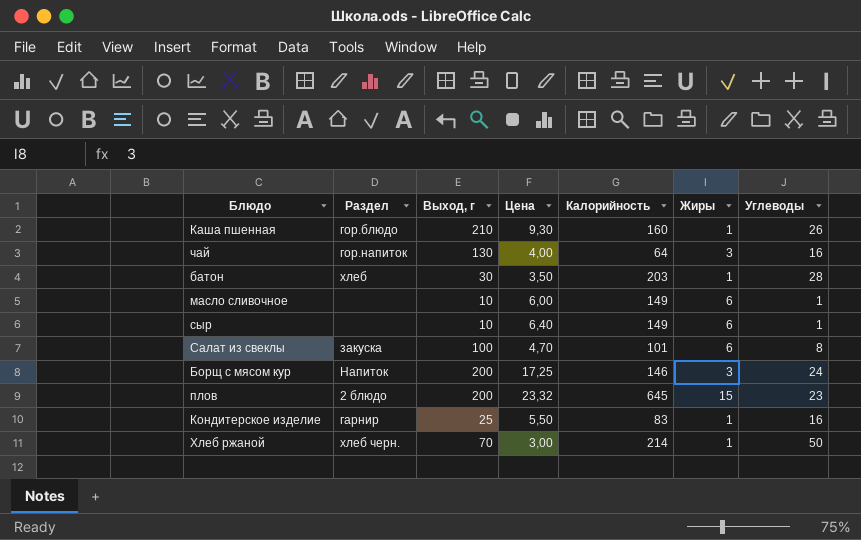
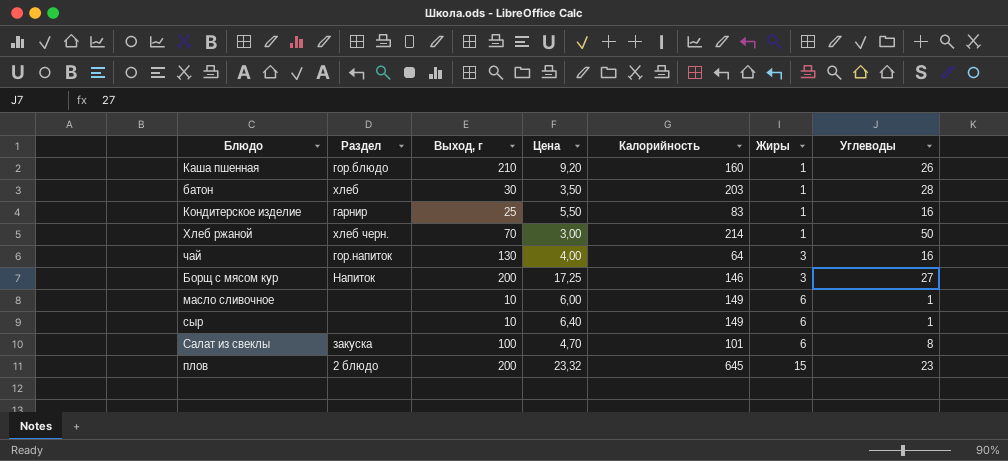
row order: none -> Жиры ascending
Каша пшенная | Цена: 9,30 -> 9,20
Борщ с мясом кур | Углеводы: 24 -> 27

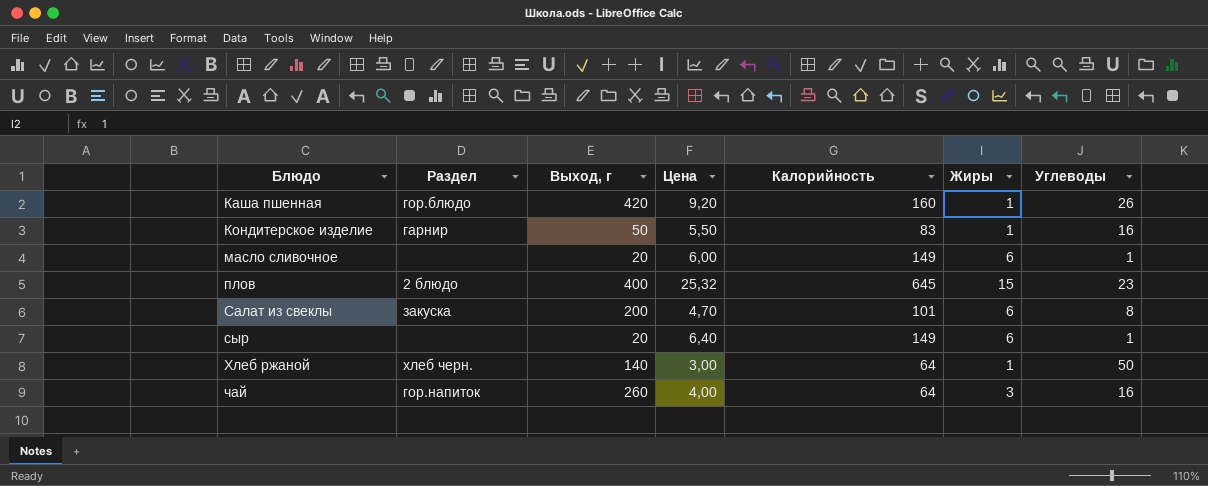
row order: Жиры ascending -> Блюдо ascending
row батон: хлеб | 30 | 3,50 | 203 | 1 | 28 -> none
row Борщ с мясом кур: Напиток | 200 | 17,25 | 146 | 3 | 27 -> none
Каша пшенная | Выход, г: 210 -> 420
Кондитерское изделие | Выход, г: 25 -> 50
масло сливочное | Выход, г: 10 -> 20
плов | Выход, г: 200 -> 400
плов | Цена: 23,32 -> 25,32
Салат из свеклы | Выход, г: 100 -> 200
сыр | Выход, г: 10 -> 20
Хлеб ржаной | Выход, г: 70 -> 140
Хлеб ржаной | Калорийность: 214 -> 64
чай | Выход, г: 130 -> 260

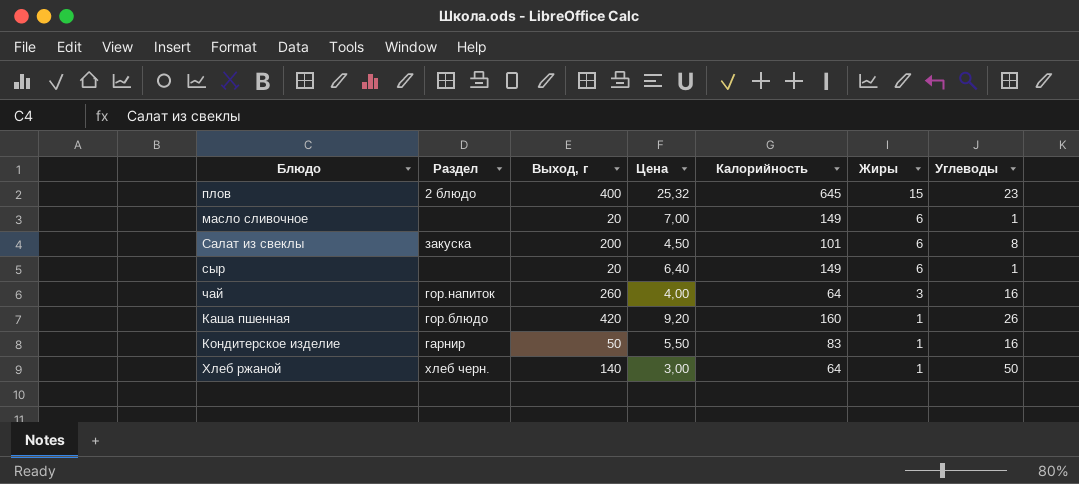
row order: Блюдо ascending -> Жиры descending
масло сливочное | Цена: 6,00 -> 7,00
Салат из свеклы | Цена: 4,70 -> 4,50

